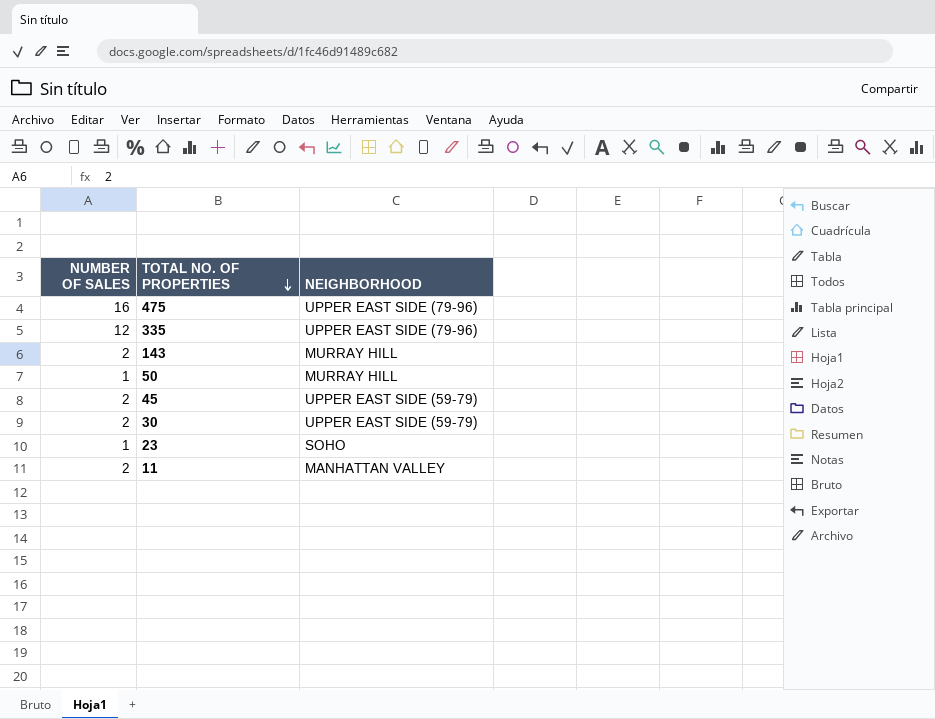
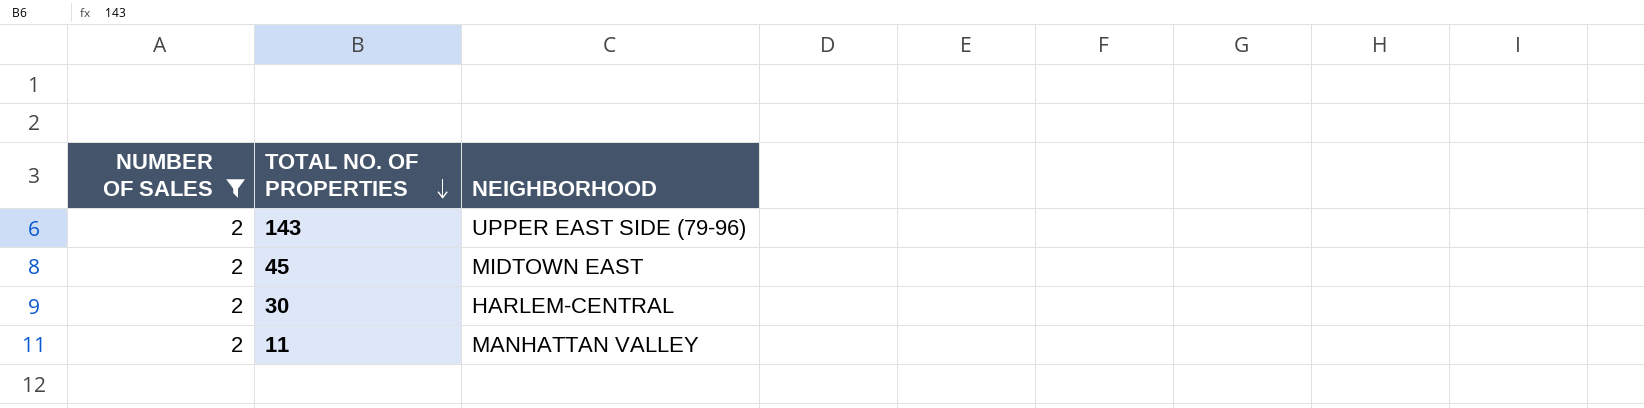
filter: none -> NUMBER OF SALES = 2
143 | NEIGHBORHOOD: MURRAY HILL -> UPPER EAST SIDE (79-96)
45 | NEIGHBORHOOD: UPPER EAST SIDE (59-79) -> MIDTOWN EAST
30 | NEIGHBORHOOD: UPPER EAST SIDE (59-79) -> HARLEM-CENTRAL

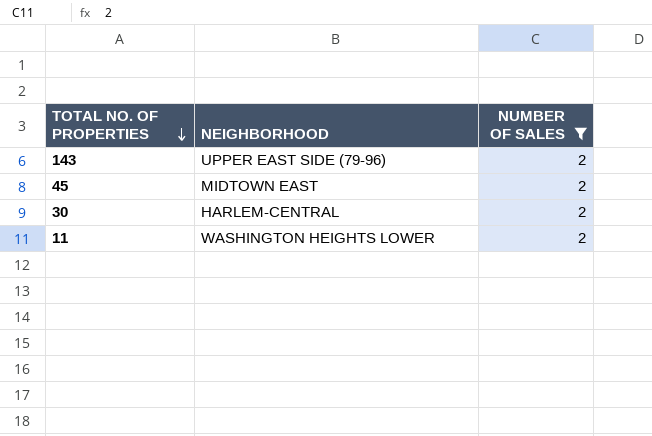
column NUMBER OF SALES | position: 1 -> 3
11 | NEIGHBORHOOD: MANHATTAN VALLEY -> WASHINGTON HEIGHTS LOWER

